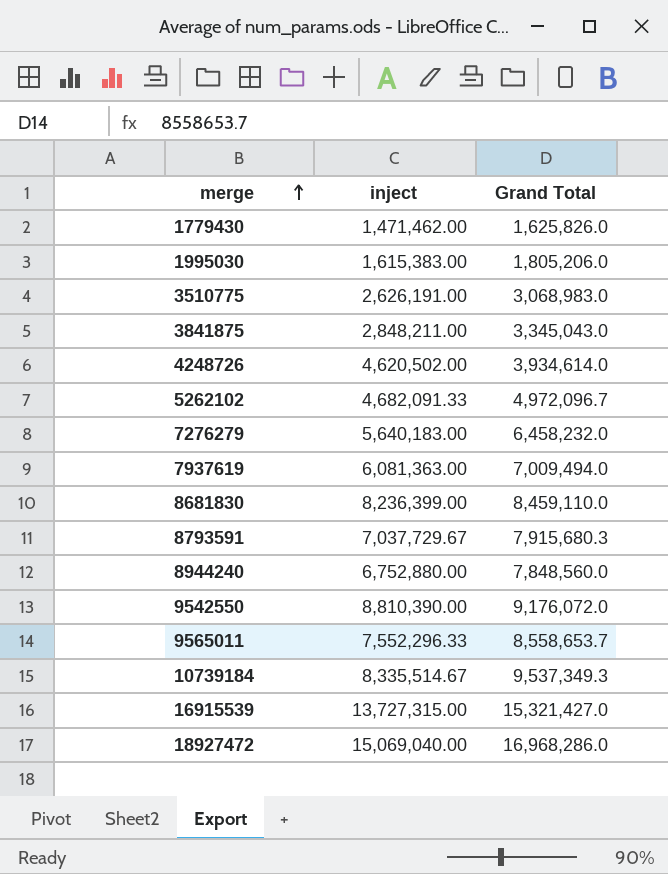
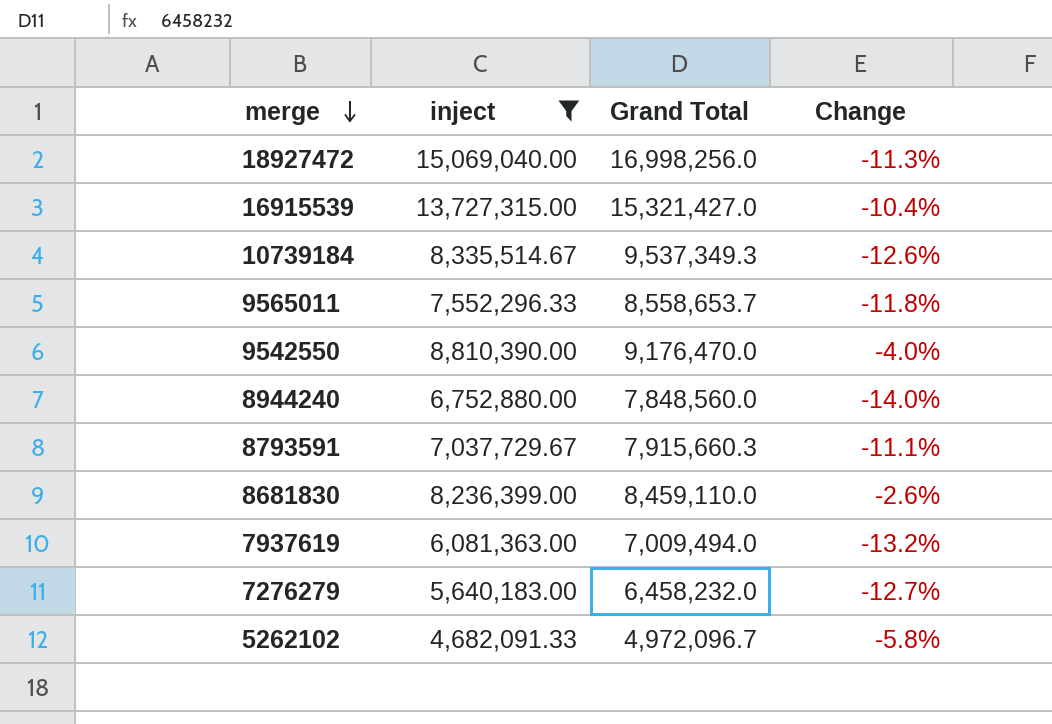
filter: none -> inject >= 4,682,091.33
row order: merge ascending -> merge descending
column Change | formula: none -> ([inject] - [Grand Total]) / [Grand Total]
18927472 | Grand Total: 16,968,286.0 -> 16,998,256.0
9542550 | Grand Total: 9,176,072.0 -> 9,176,470.0
8793591 | Grand Total: 7,915,680.3 -> 7,915,660.3

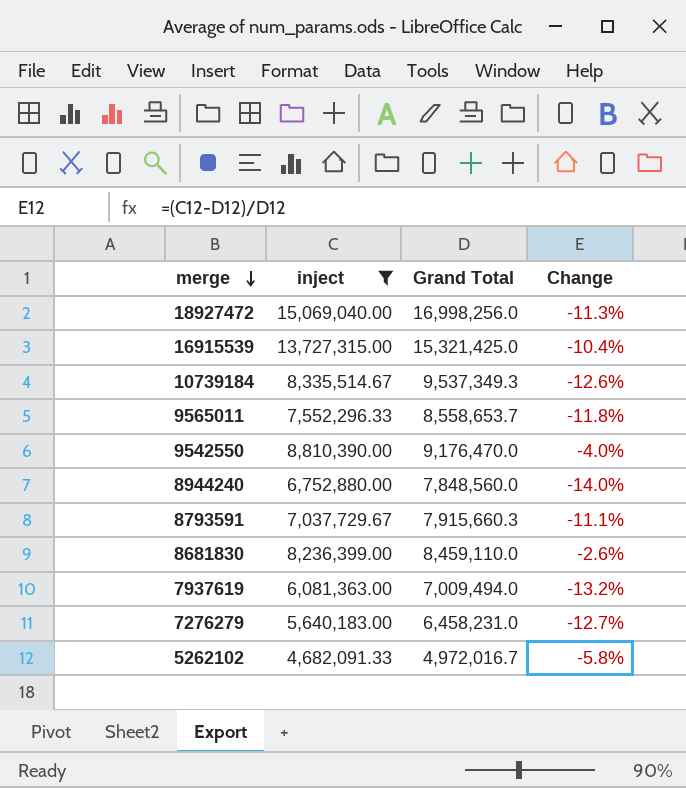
16915539 | Grand Total: 15,321,427.0 -> 15,321,425.0
7276279 | Grand Total: 6,458,232.0 -> 6,458,231.0
5262102 | Grand Total: 4,972,096.7 -> 4,972,016.7

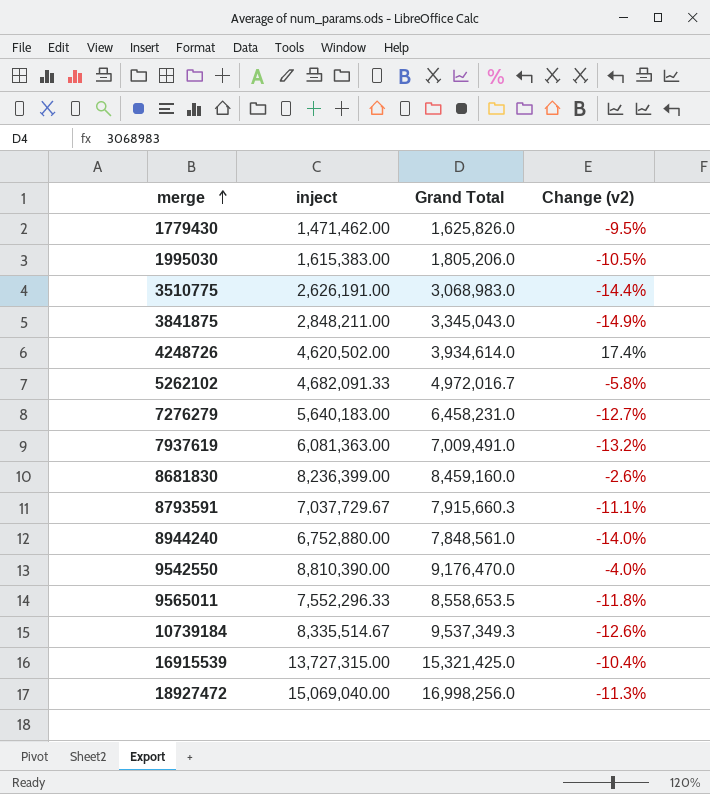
filter: inject >= 4,682,091.33 -> none
row order: merge descending -> merge ascending
column name: Change -> Change (v2)
7937619 | Grand Total: 7,009,494.0 -> 7,009,491.0
8681830 | Grand Total: 8,459,110.0 -> 8,459,160.0
8944240 | Grand Total: 7,848,560.0 -> 7,848,561.0
9565011 | Grand Total: 8,558,653.7 -> 8,558,653.5

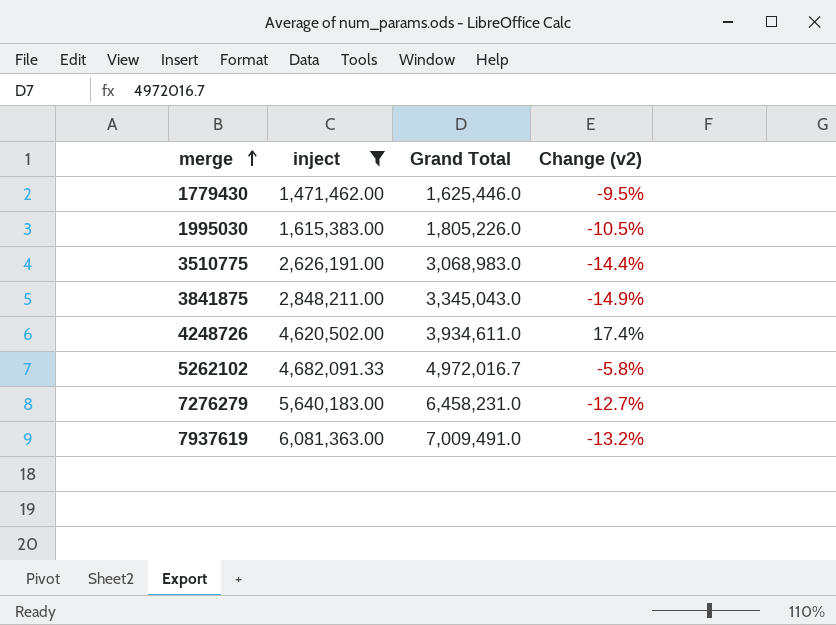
filter: none -> inject <= 6,081,363.00
1779430 | Grand Total: 1,625,826.0 -> 1,625,446.0
1995030 | Grand Total: 1,805,206.0 -> 1,805,226.0
4248726 | Grand Total: 3,934,614.0 -> 3,934,611.0

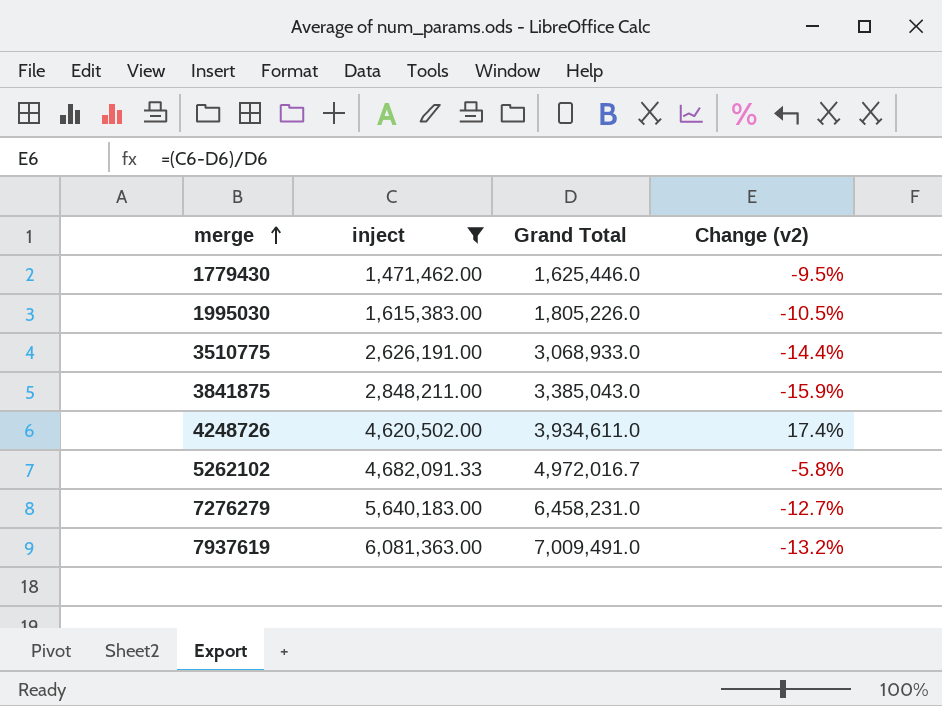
3510775 | Grand Total: 3,068,983.0 -> 3,068,933.0
3841875 | Grand Total: 3,345,043.0 -> 3,385,043.0
3841875 | Change (v2): -14.9% -> -15.9%

